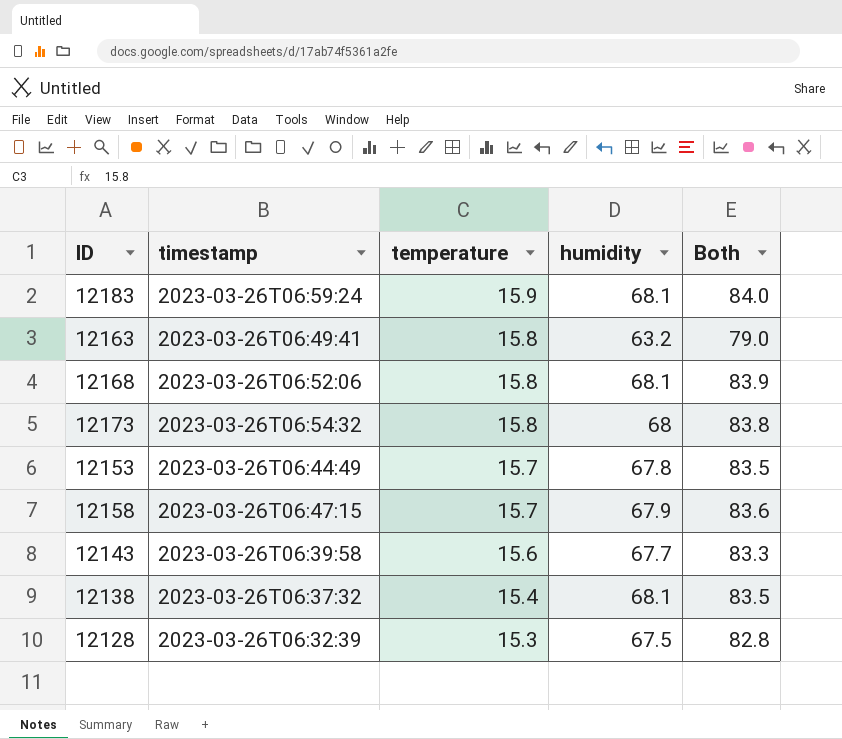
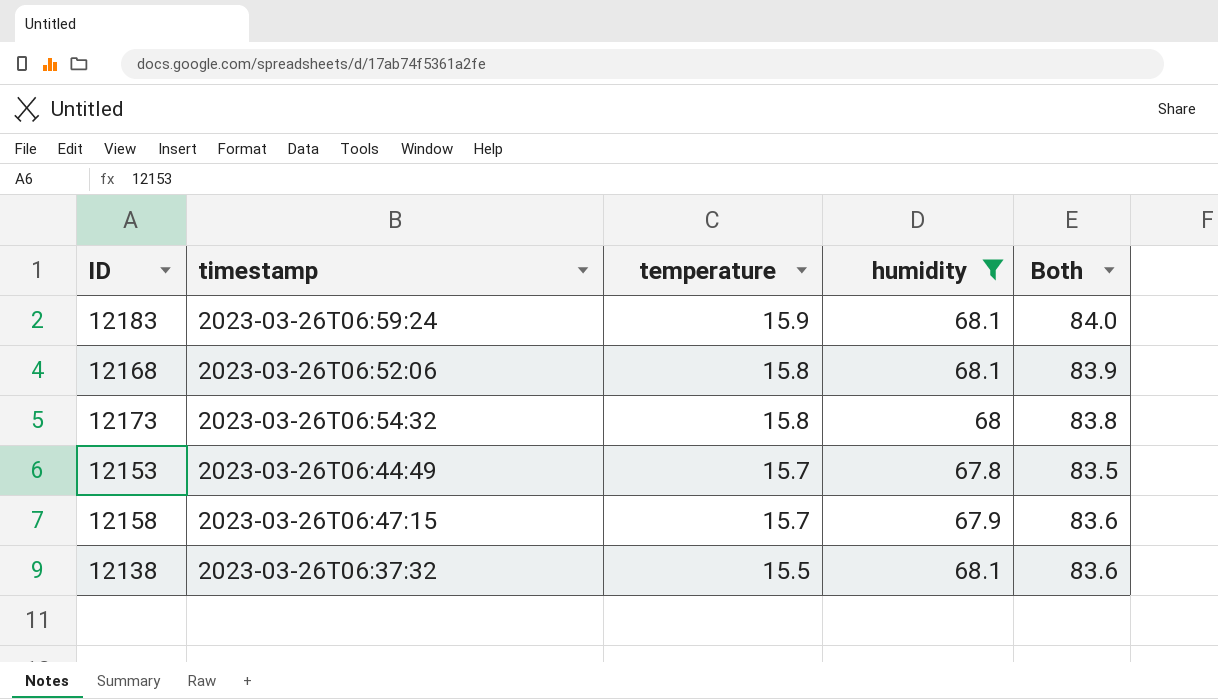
filter: none -> humidity >= 67.8
12138 | temperature: 15.4 -> 15.5
12138 | Both: 83.5 -> 83.6

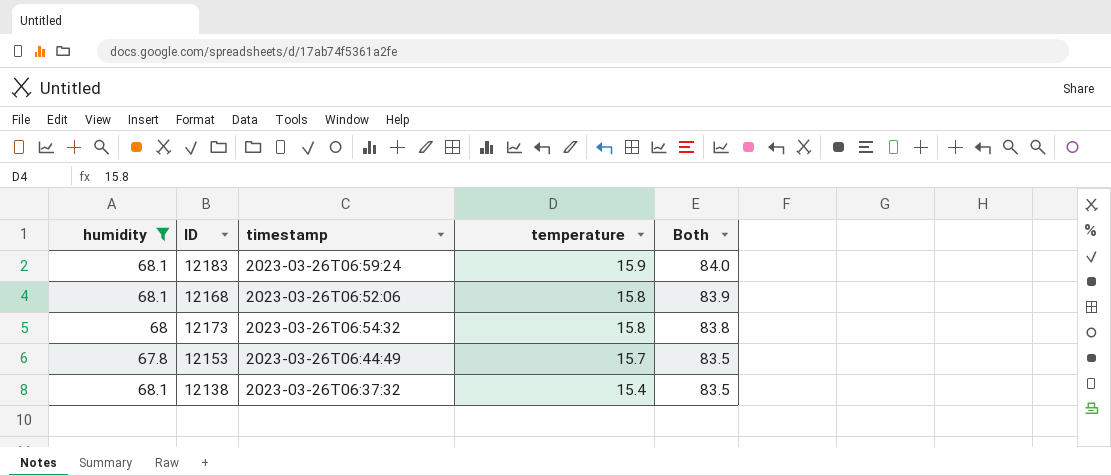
column humidity | position: 4 -> 1
row 12158: 2023-03-26T06:47:15 | 15.7 | 67.9 | 83.6 -> none
12138 | temperature: 15.5 -> 15.4
12138 | Both: 83.6 -> 83.5

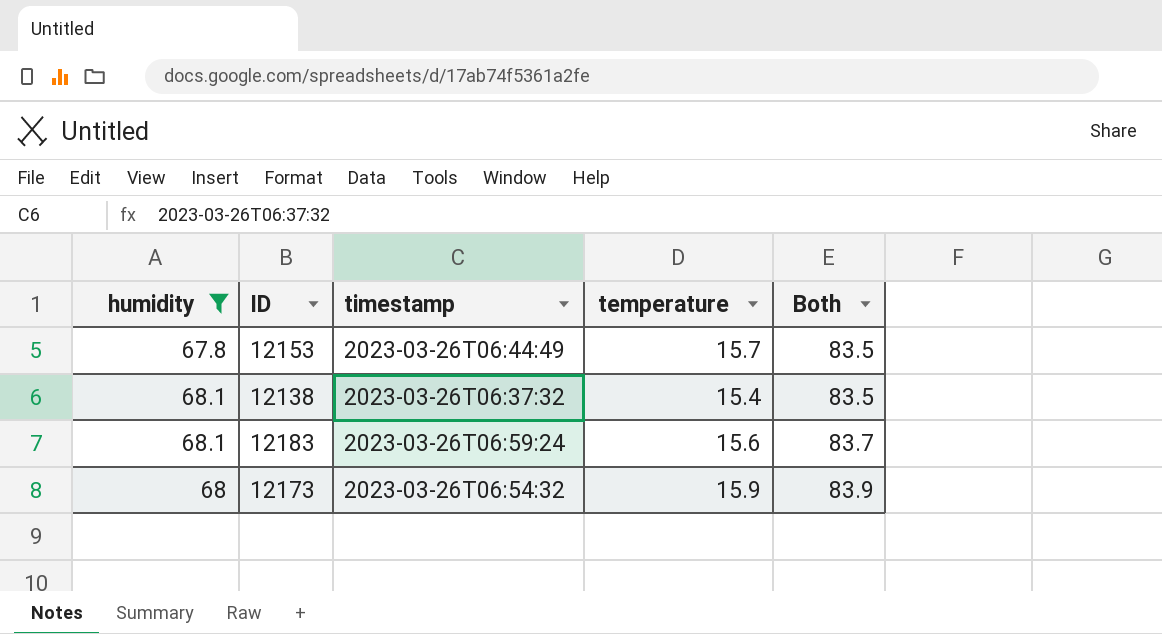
row order: temperature descending -> Both ascending
row 12168: 68.1 | 2023-03-26T06:52:06 | 15.8 | 83.9 -> none
12183 | temperature: 15.9 -> 15.6
12183 | Both: 84.0 -> 83.7
12173 | temperature: 15.8 -> 15.9
12173 | Both: 83.8 -> 83.9

